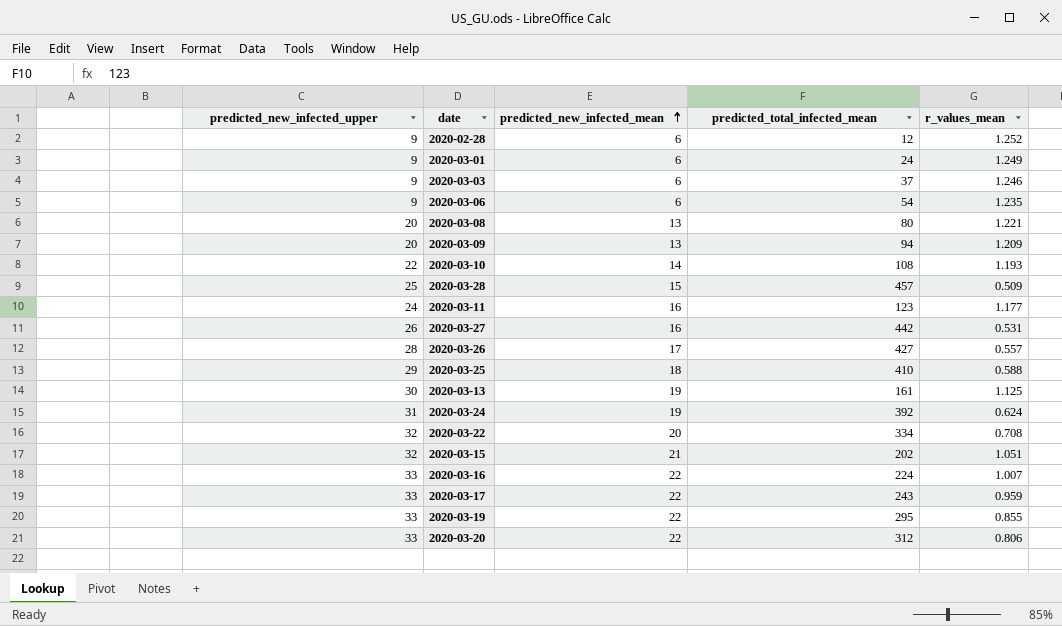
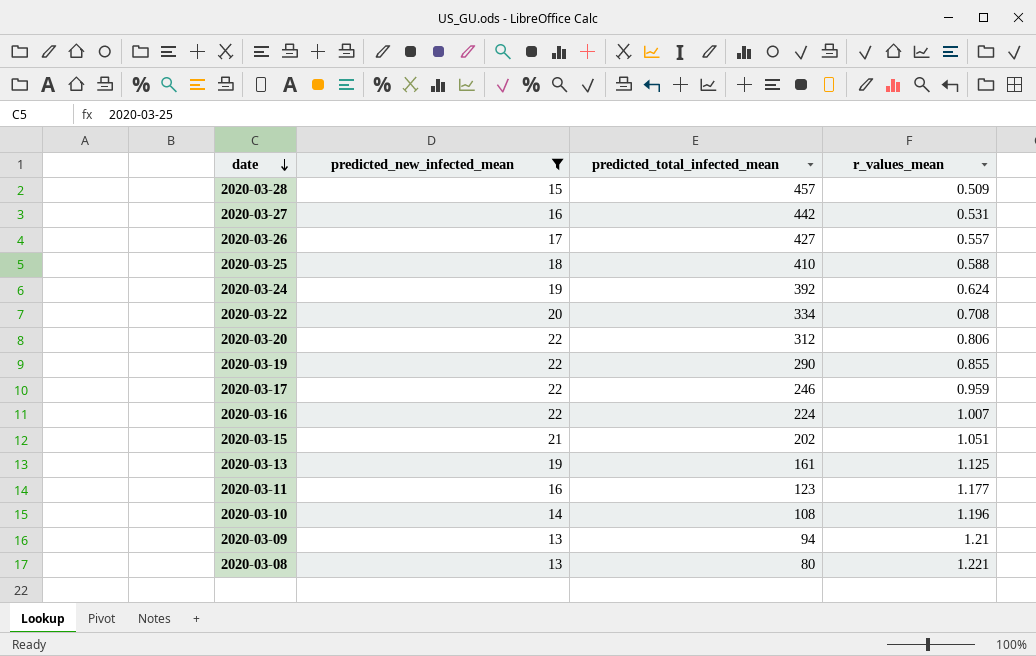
filter: none -> predicted_new_infected_mean != 6
row order: predicted_new_infected_mean ascending -> date descending
column predicted_new_infected_upper | position: 1 -> none
2020-03-19 | predicted_total_infected_mean: 295 -> 290
2020-03-17 | predicted_total_infected_mean: 243 -> 246
2020-03-10 | r_values_mean: 1.193 -> 1.196
2020-03-09 | r_values_mean: 1.209 -> 1.21

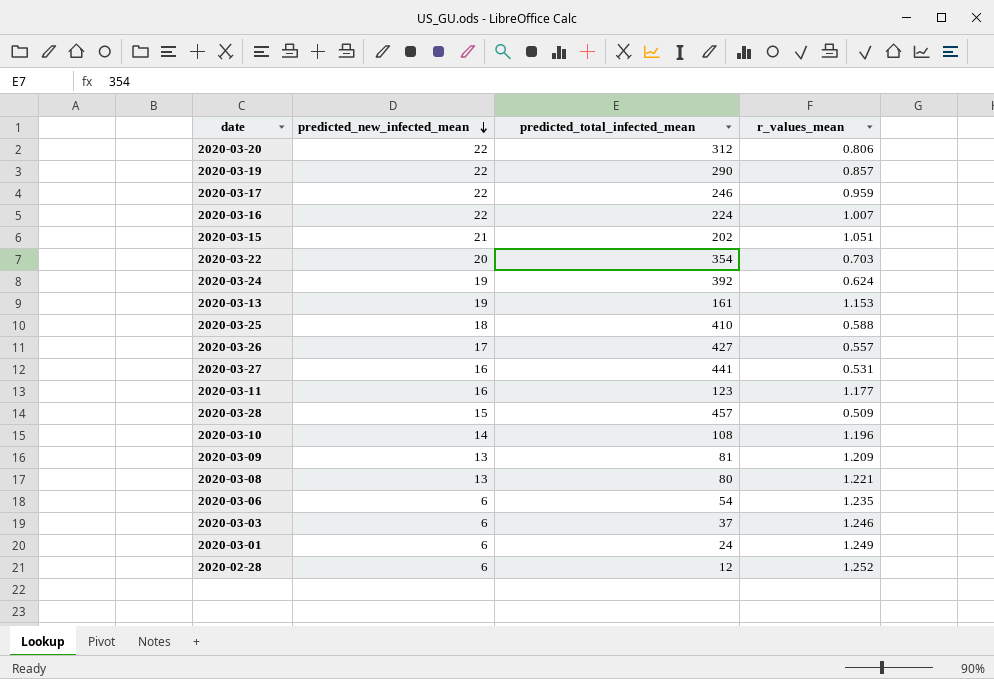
filter: predicted_new_infected_mean != 6 -> none
row order: date descending -> predicted_new_infected_mean descending
2020-03-19 | r_values_mean: 0.855 -> 0.857
2020-03-22 | predicted_total_infected_mean: 334 -> 354
2020-03-22 | r_values_mean: 0.708 -> 0.703
2020-03-13 | r_values_mean: 1.125 -> 1.153
2020-03-27 | predicted_total_infected_mean: 442 -> 441
2020-03-09 | predicted_total_infected_mean: 94 -> 81
2020-03-09 | r_values_mean: 1.21 -> 1.209

